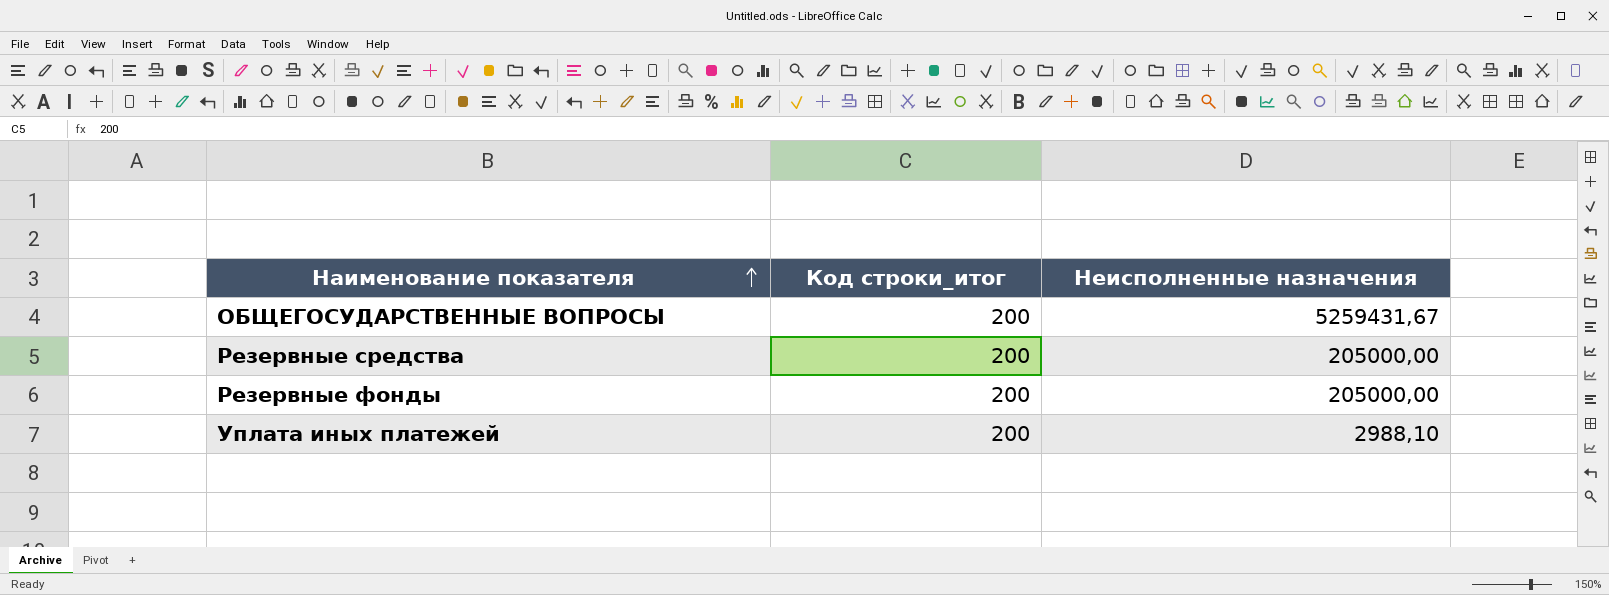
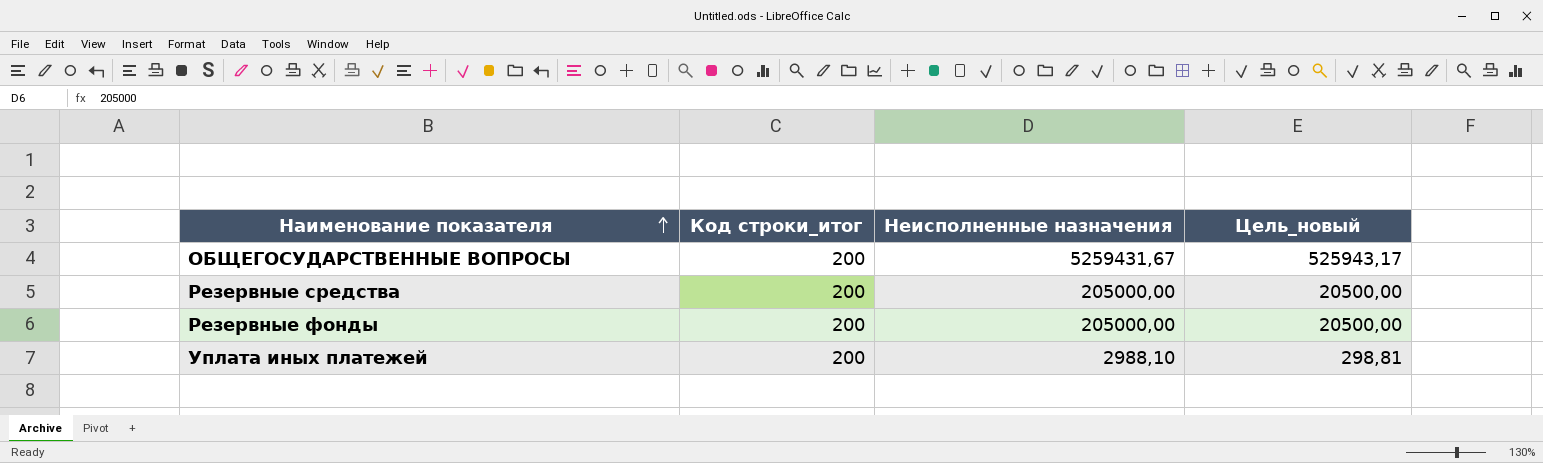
column Цель_новый | formula: none -> [Неисполненные назначения] * 0,1

